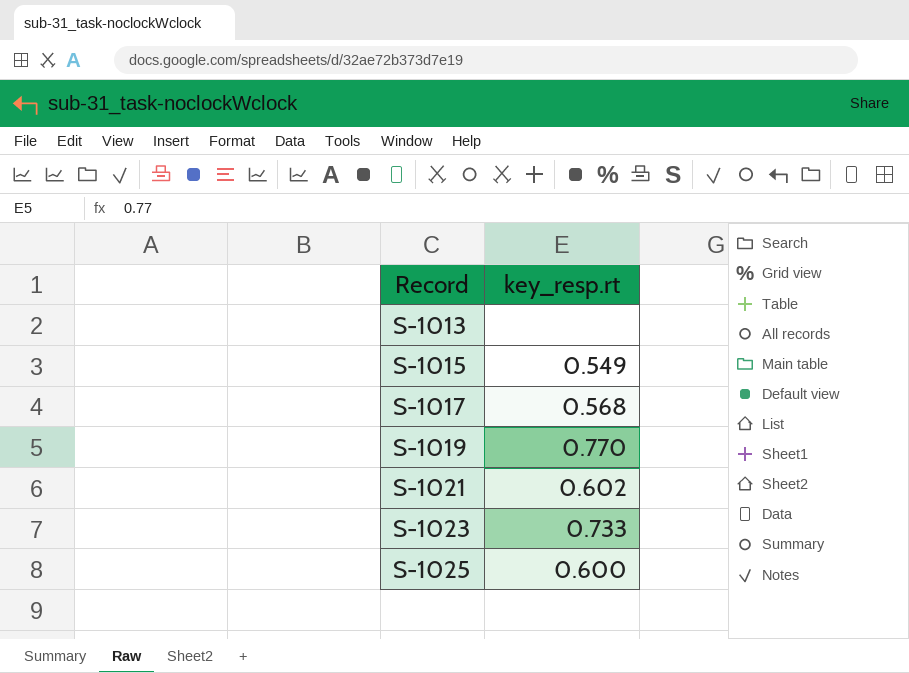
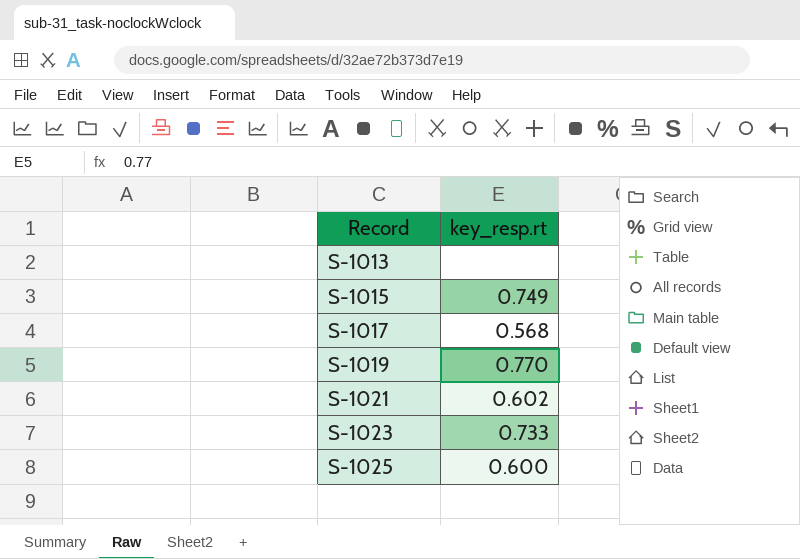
S-1015 | key_resp.rt: 0.549 -> 0.749

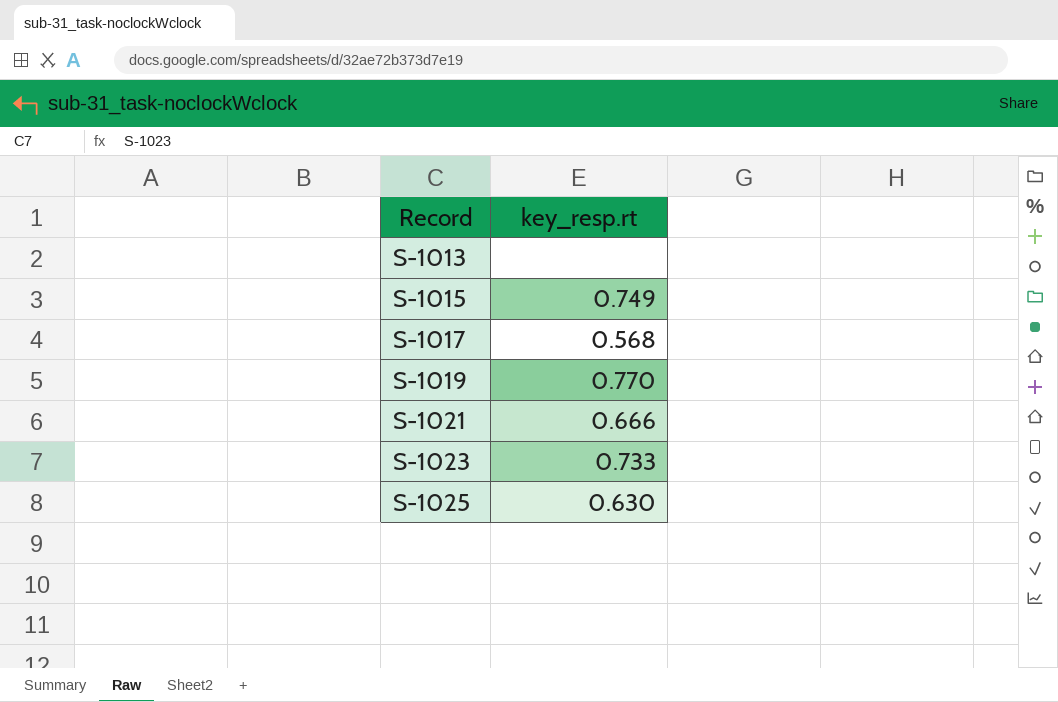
S-1021 | key_resp.rt: 0.602 -> 0.666
S-1025 | key_resp.rt: 0.600 -> 0.630

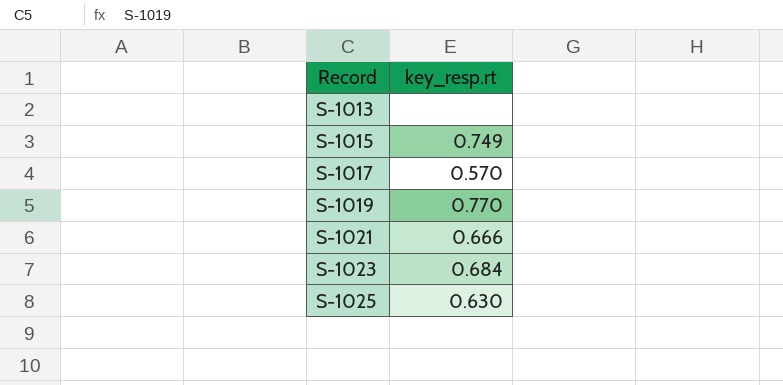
S-1017 | key_resp.rt: 0.568 -> 0.570
S-1023 | key_resp.rt: 0.733 -> 0.684

